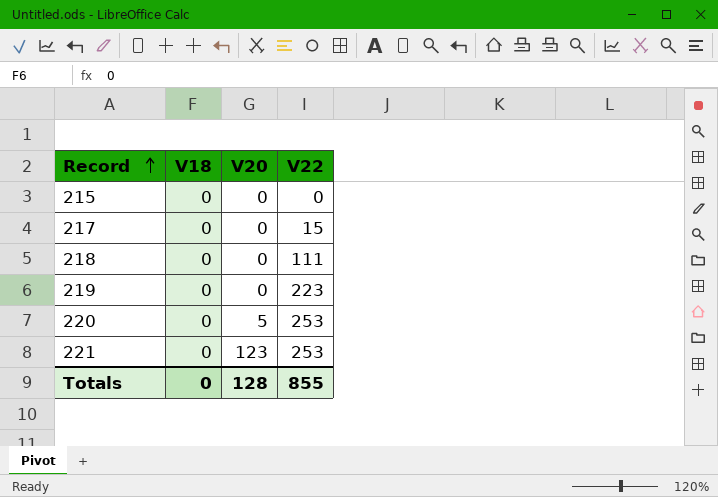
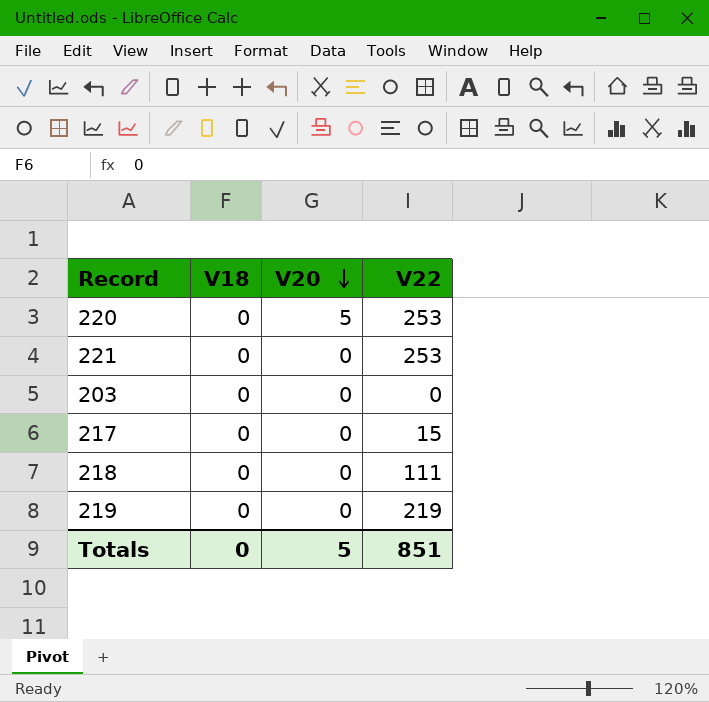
row order: Record ascending -> V20 descending
row 215: 0 | 0 | 0 -> none
221 | V20: 123 -> 0
row 203: none -> 0 | 0 | 0
219 | V22: 223 -> 219
Totals | V20: 128 -> 5
Totals | V22: 855 -> 851

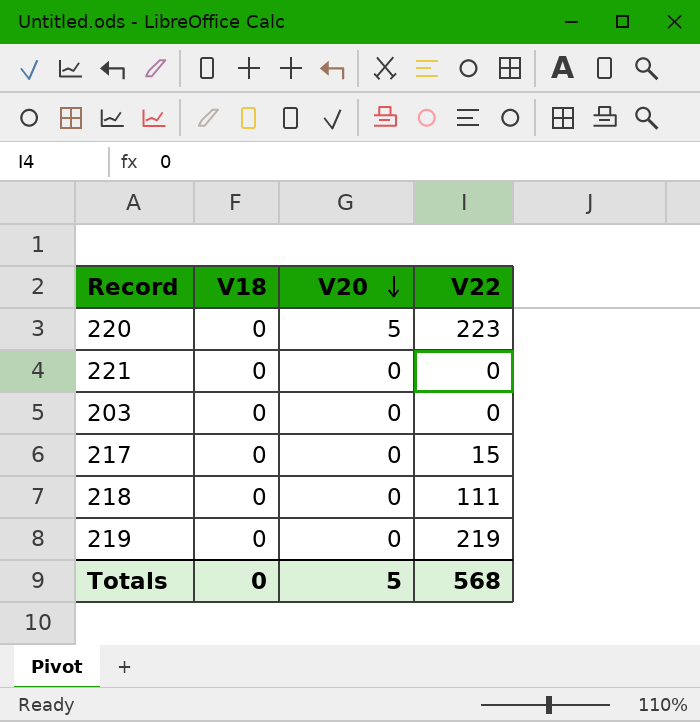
220 | V22: 253 -> 223
221 | V22: 253 -> 0
Totals | V22: 851 -> 568

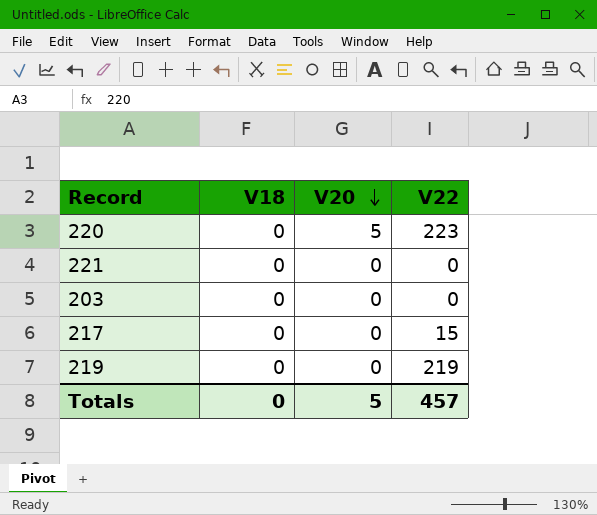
row 218: 0 | 0 | 111 -> none
Totals | V22: 568 -> 457

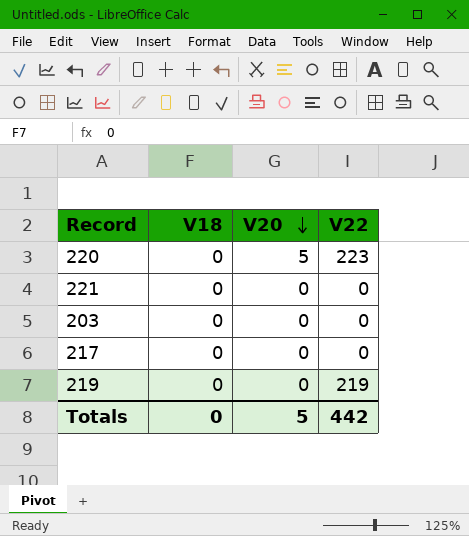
217 | V22: 15 -> 0
Totals | V22: 457 -> 442

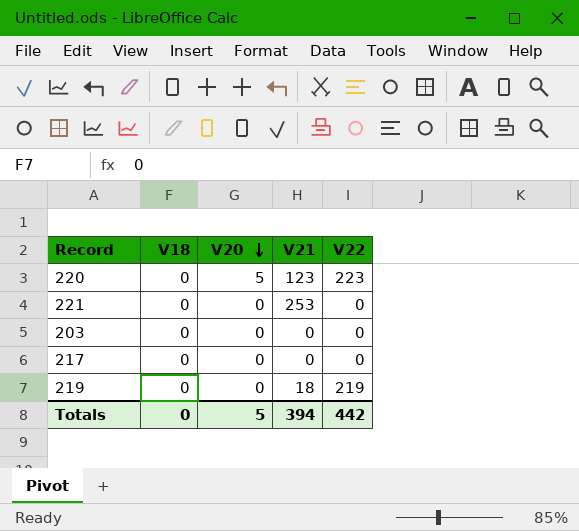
column V21 | position: none -> 4

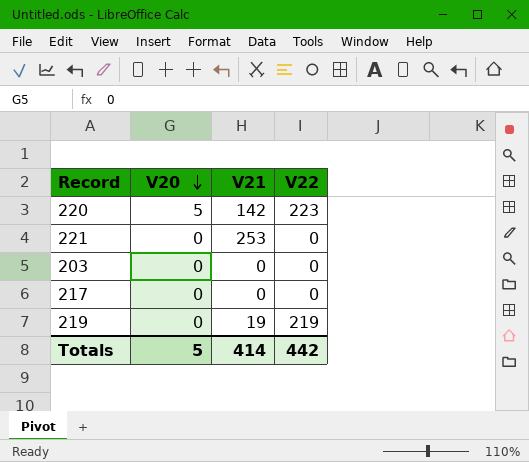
column V18 | position: 2 -> none
220 | V21: 123 -> 142
219 | V21: 18 -> 19
Totals | V21: 394 -> 414

